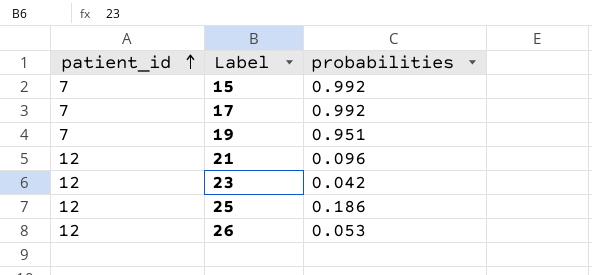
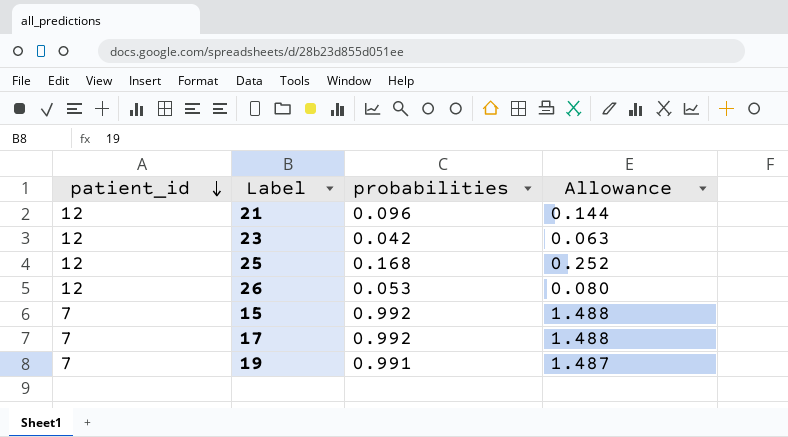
row order: patient_id ascending -> patient_id descending
column Allowance | formula: none -> [probabilities] * 1.5
25 | probabilities: 0.186 -> 0.168
19 | probabilities: 0.951 -> 0.991

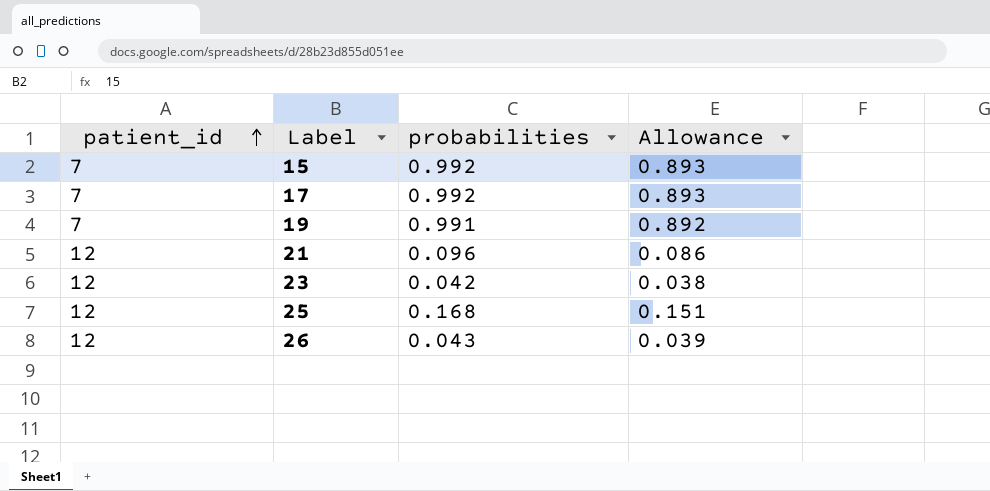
row order: patient_id descending -> patient_id ascending
column Allowance | formula: [probabilities] * 1.5 -> [probabilities] * 0.9
26 | probabilities: 0.053 -> 0.043

